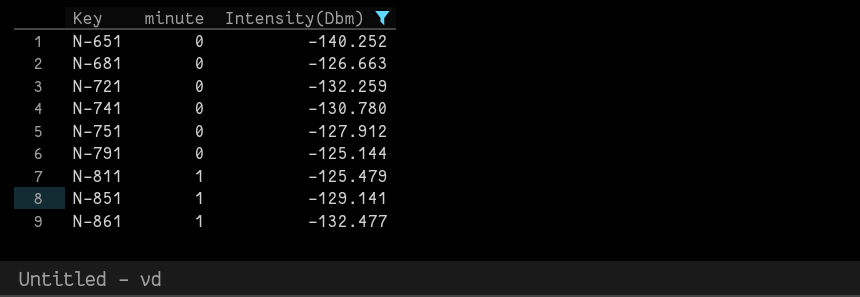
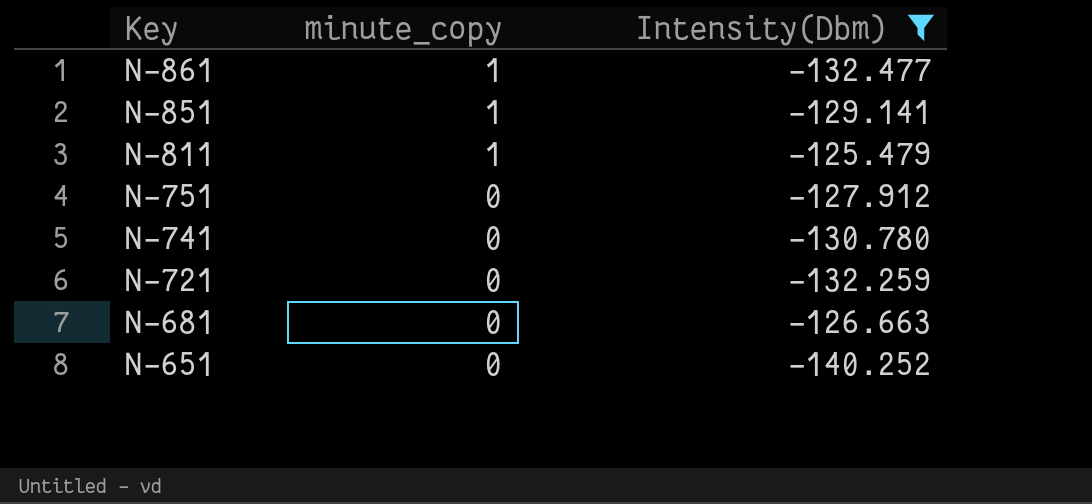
row order: Key ascending -> Key descending
column name: minute -> minute_copy
row N-791: 0 | -125.144 -> none

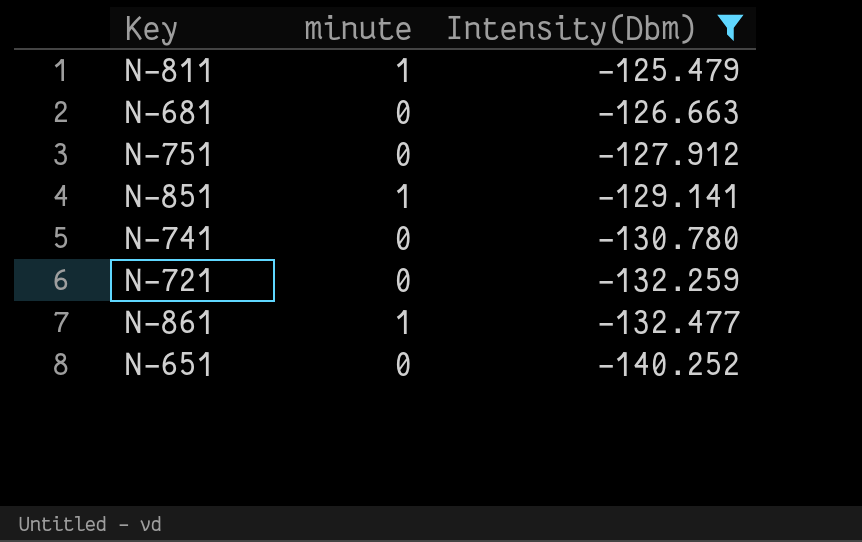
row order: Key descending -> Intensity(Dbm) descending
column name: minute_copy -> minute

